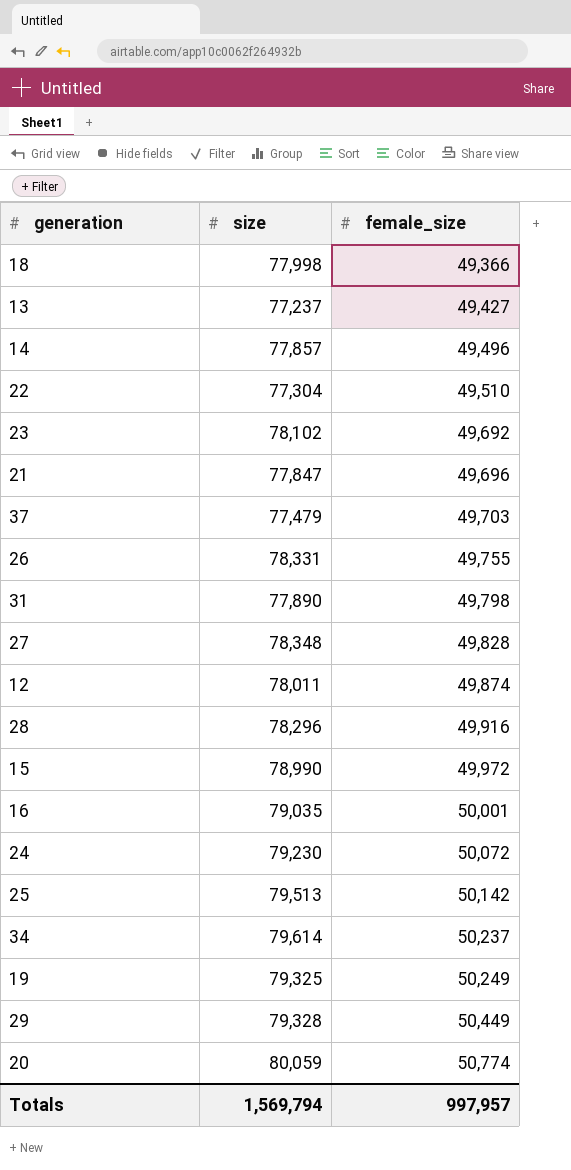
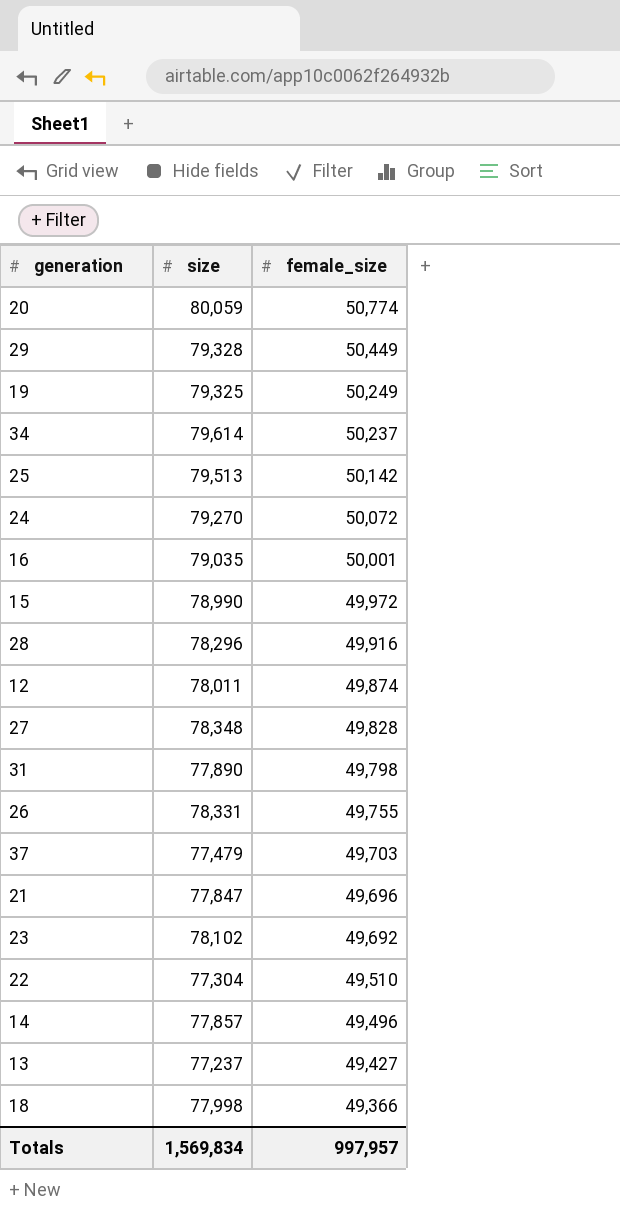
row order: female_size ascending -> female_size descending
24 | size: 79,230 -> 79,270
Totals | size: 1,569,794 -> 1,569,834

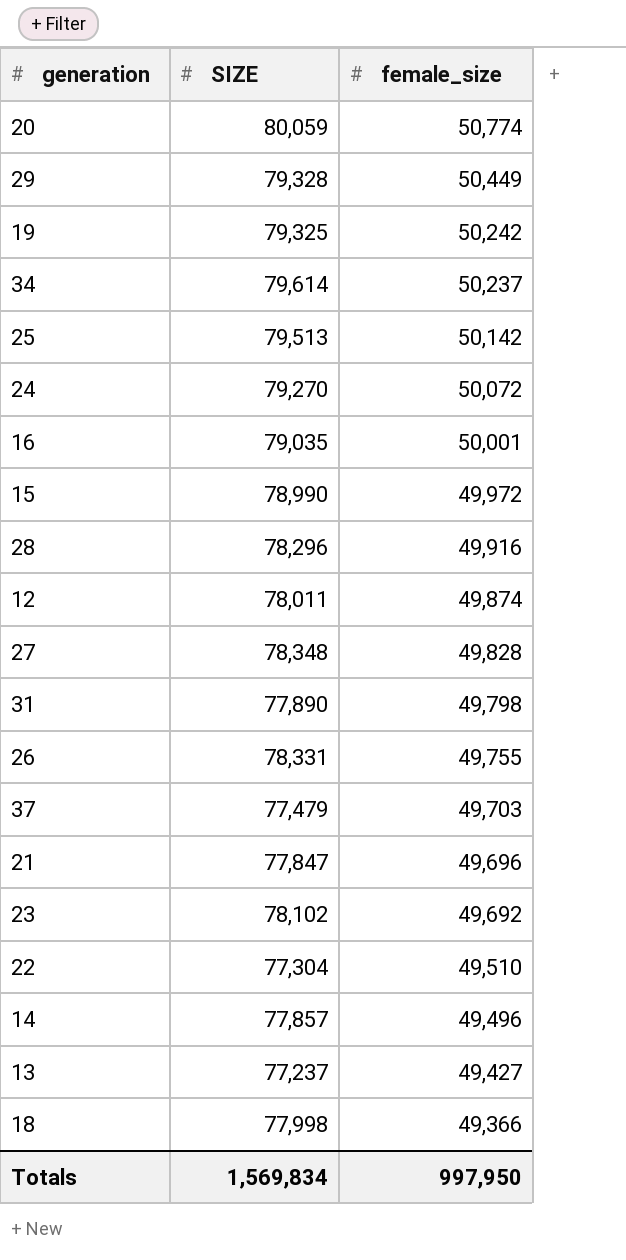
column name: size -> SIZE
19 | female_size: 50,249 -> 50,242
Totals | female_size: 997,957 -> 997,950

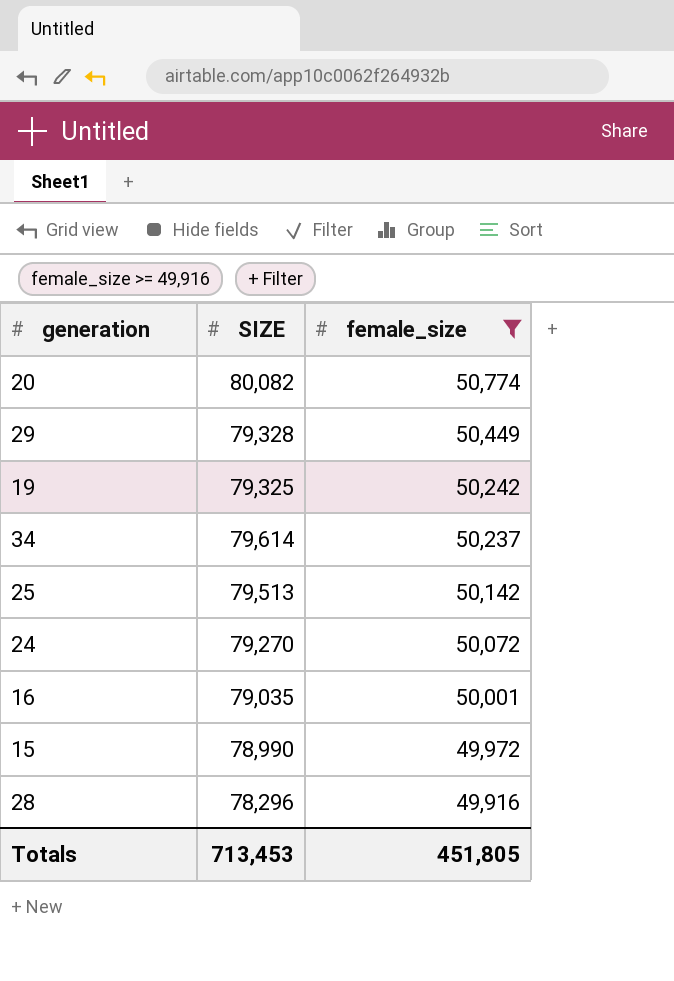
filter: none -> female_size >= 49,916
20 | SIZE: 80,059 -> 80,082
Totals | SIZE: 1,569,834 -> 713,453
Totals | female_size: 997,950 -> 451,805

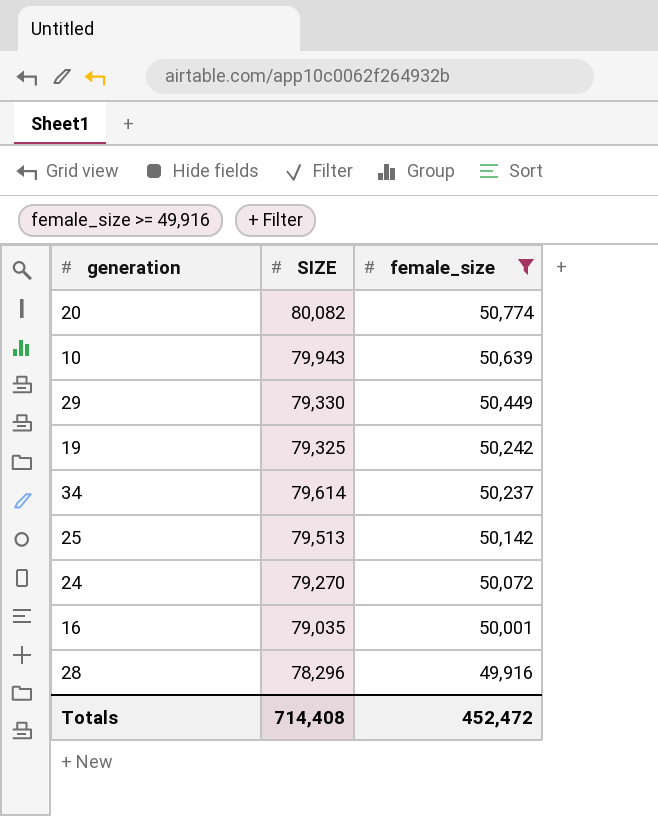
row 15: 78,990 | 49,972 -> none
row 10: none -> 79,943 | 50,639
29 | SIZE: 79,328 -> 79,330
Totals | SIZE: 713,453 -> 714,408
Totals | female_size: 451,805 -> 452,472

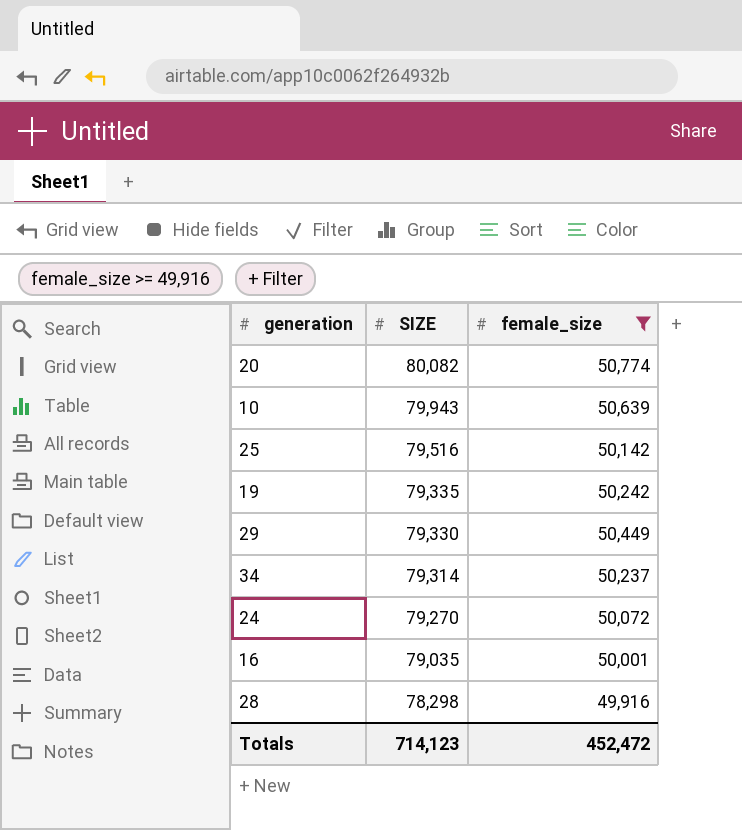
row order: female_size descending -> SIZE descending
25 | SIZE: 79,513 -> 79,516
19 | SIZE: 79,325 -> 79,335
34 | SIZE: 79,614 -> 79,314
28 | SIZE: 78,296 -> 78,298
Totals | SIZE: 714,408 -> 714,123

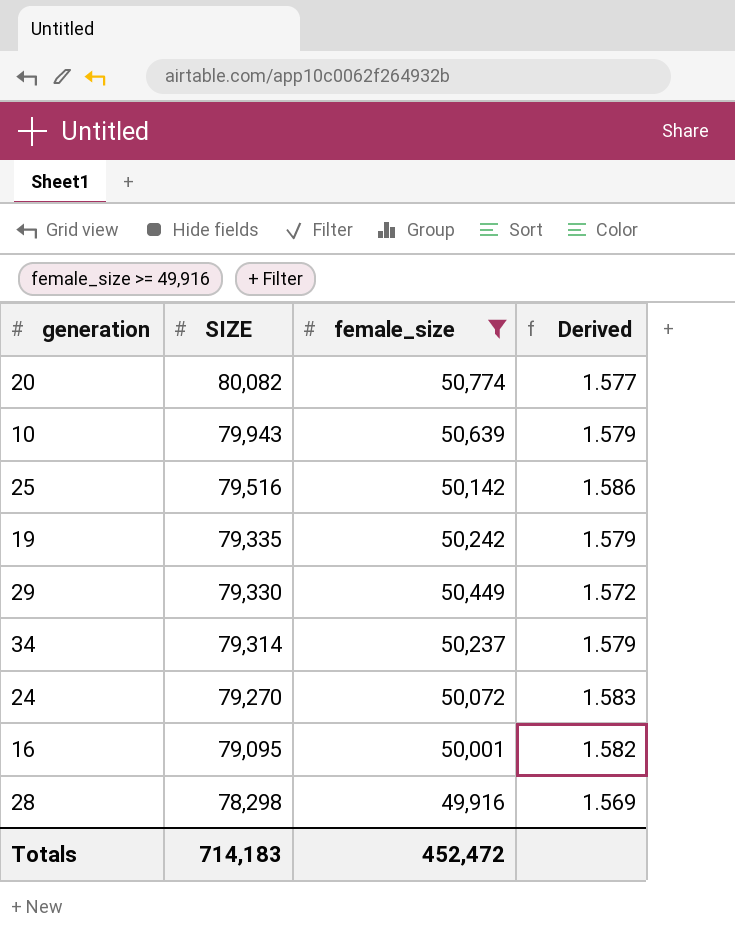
column Derived | formula: none -> [SIZE] / [female_size]
16 | SIZE: 79,035 -> 79,095
Totals | SIZE: 714,123 -> 714,183

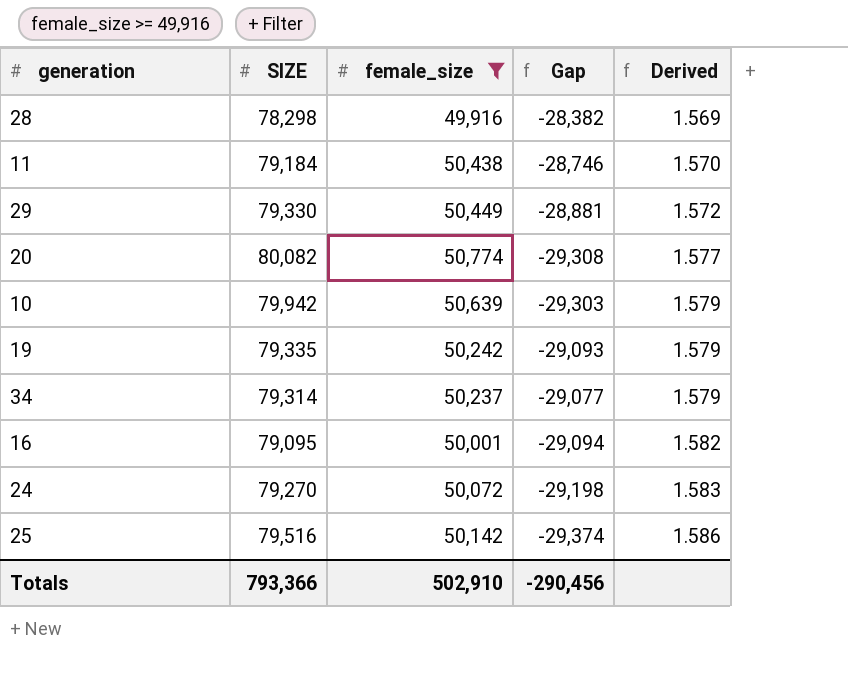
row order: SIZE descending -> Derived ascending
column Gap | formula: none -> [female_size] - [SIZE]
row 11: none -> 79,184 | 50,438 | -28,746 | 1.570
10 | SIZE: 79,943 -> 79,942
Totals | SIZE: 714,183 -> 793,366
Totals | female_size: 452,472 -> 502,910

